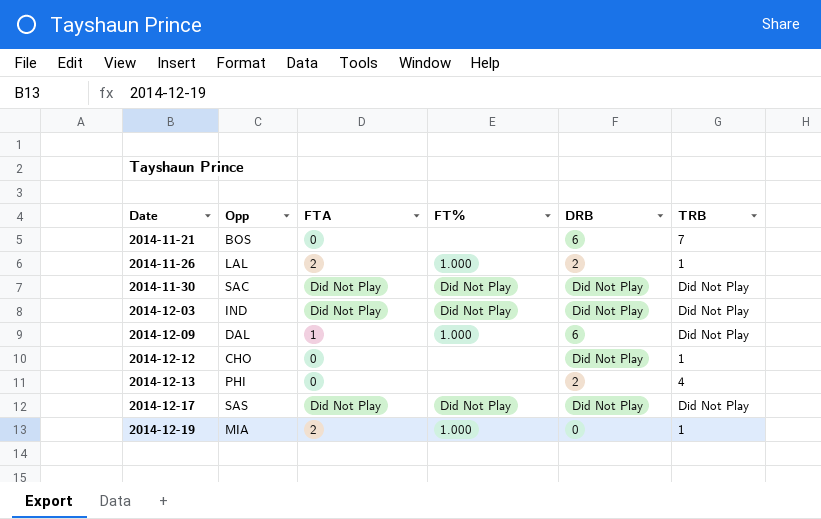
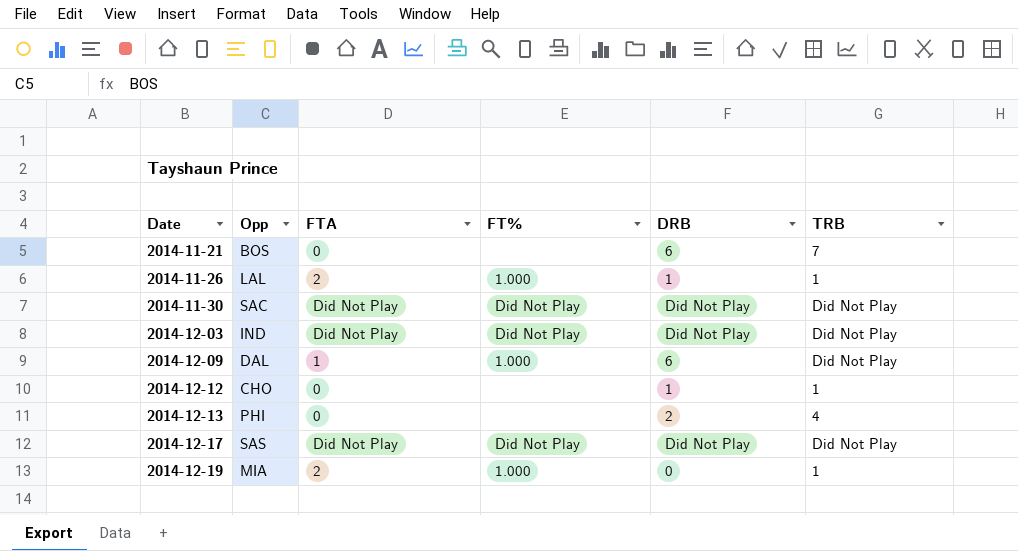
2014-11-26 | DRB: 2 -> 1
2014-12-12 | DRB: Did Not Play -> 1

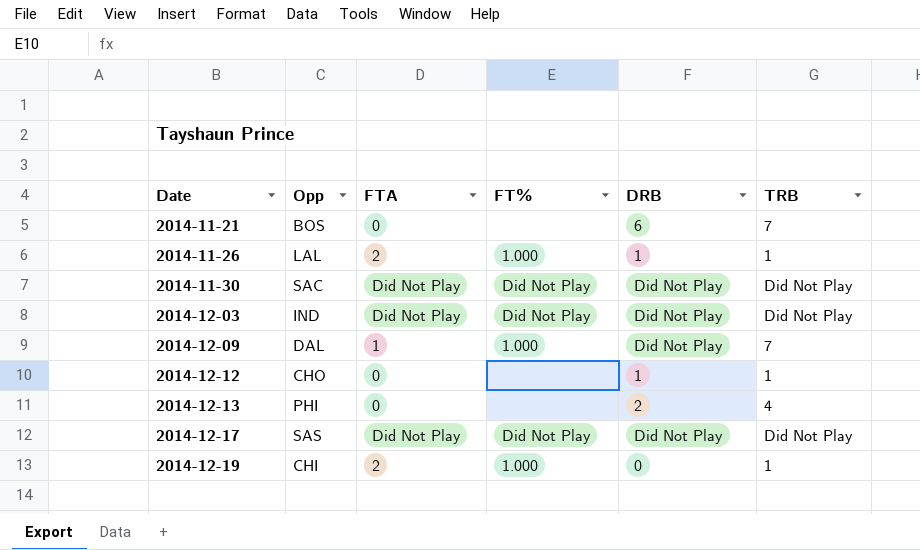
2014-12-09 | DRB: 6 -> Did Not Play
2014-12-09 | TRB: Did Not Play -> 7
2014-12-19 | Opp: MIA -> CHI

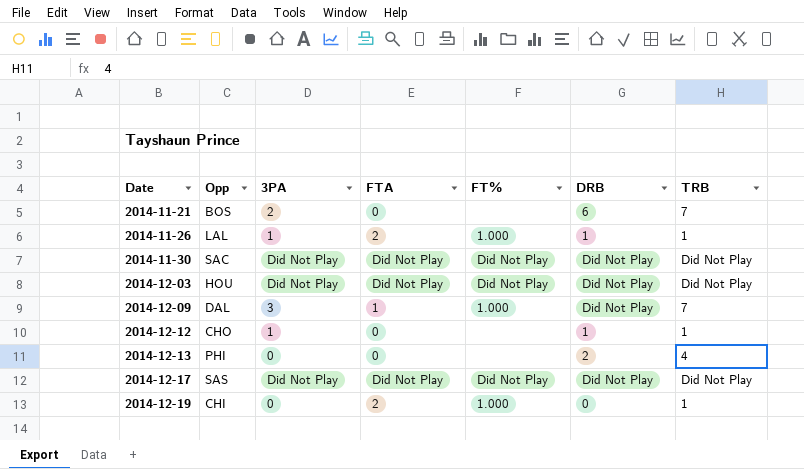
column 3PA | position: none -> 3
2014-12-03 | Opp: IND -> HOU

